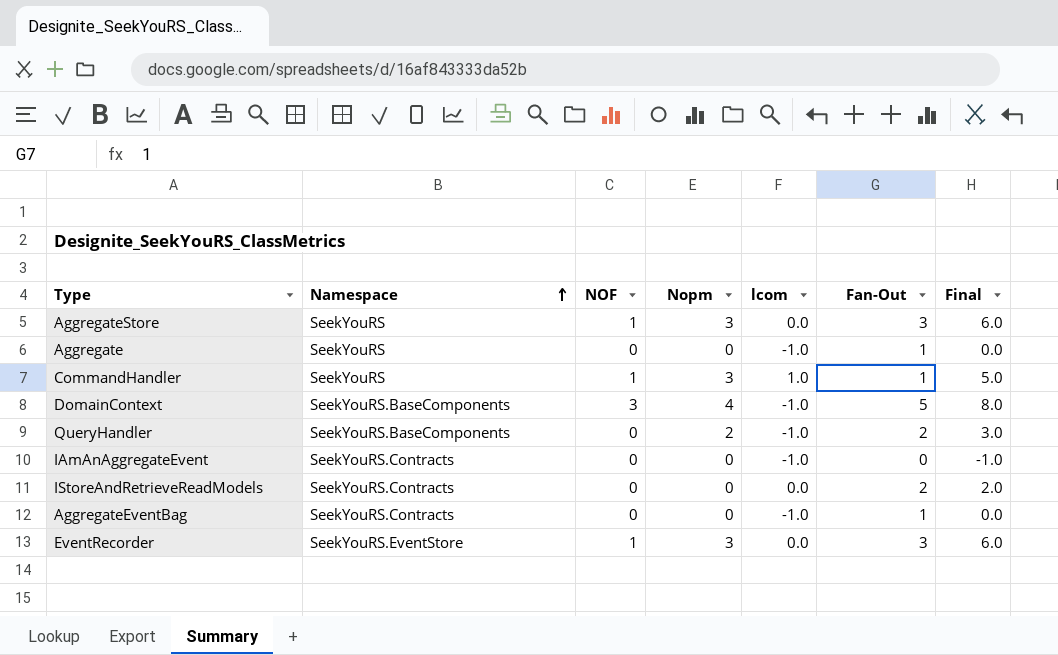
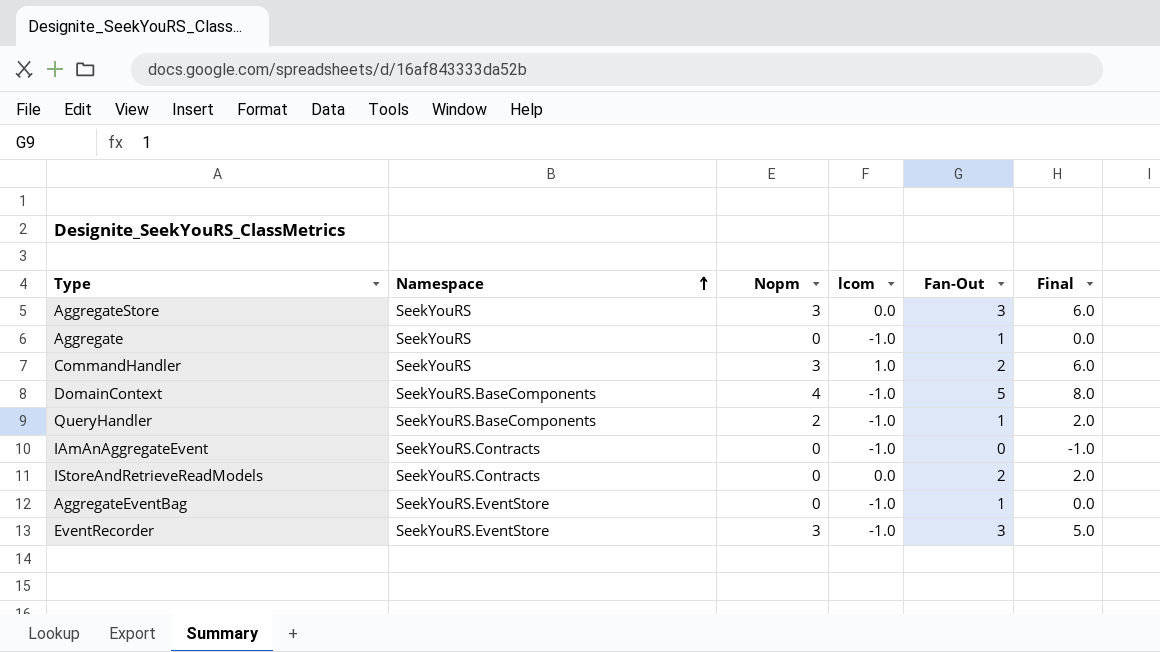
column NOF | position: 3 -> none
CommandHandler | Fan-Out: 1 -> 2
CommandHandler | Final: 5.0 -> 6.0
QueryHandler | Fan-Out: 2 -> 1
QueryHandler | Final: 3.0 -> 2.0
AggregateEventBag | Namespace: SeekYouRS.Contracts -> SeekYouRS.EventStore
EventRecorder | lcom: 0.0 -> -1.0
EventRecorder | Final: 6.0 -> 5.0

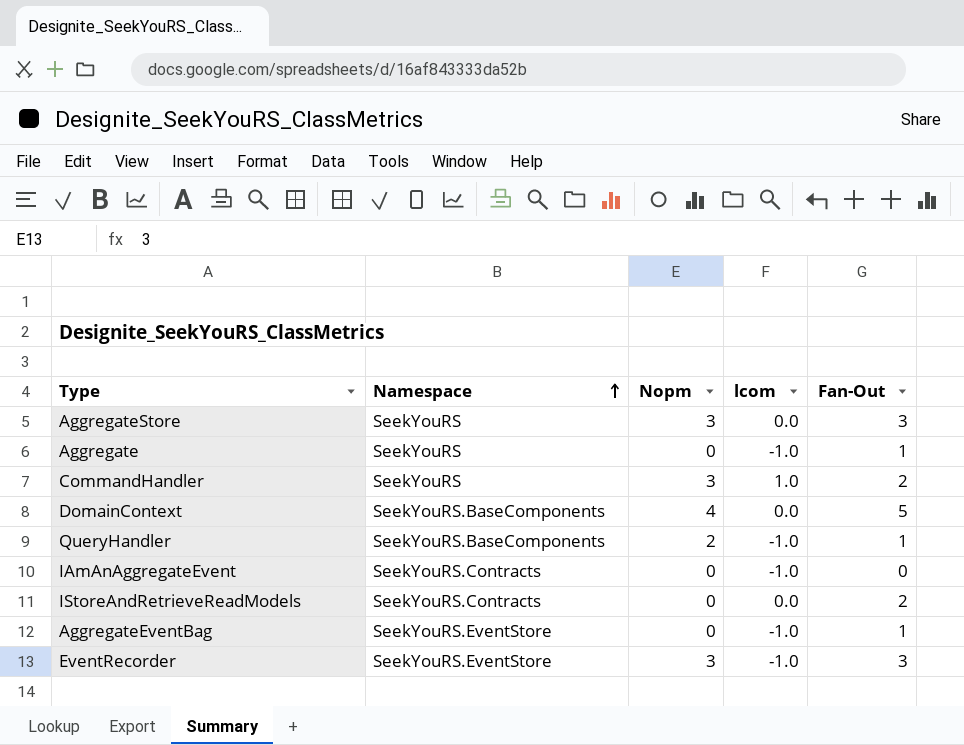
column Final | formula: [Nopm] + [lcom] + [Fan-Out] -> none
DomainContext | lcom: -1.0 -> 0.0

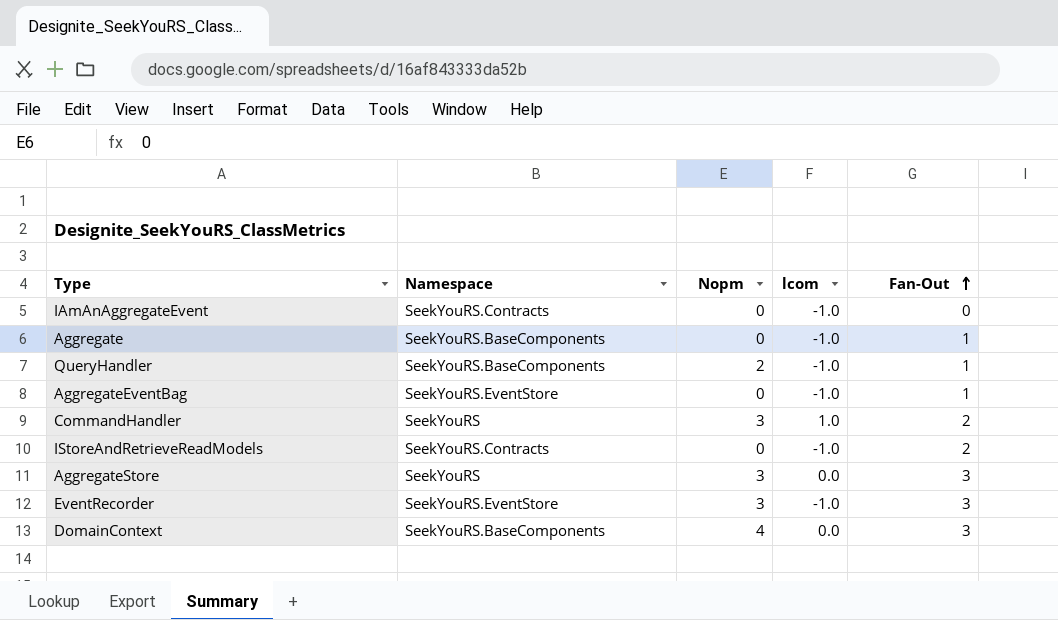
row order: Namespace ascending -> Fan-Out ascending
Aggregate | Namespace: SeekYouRS -> SeekYouRS.BaseComponents
IStoreAndRetrieveReadModels | lcom: 0.0 -> -1.0
DomainContext | Fan-Out: 5 -> 3

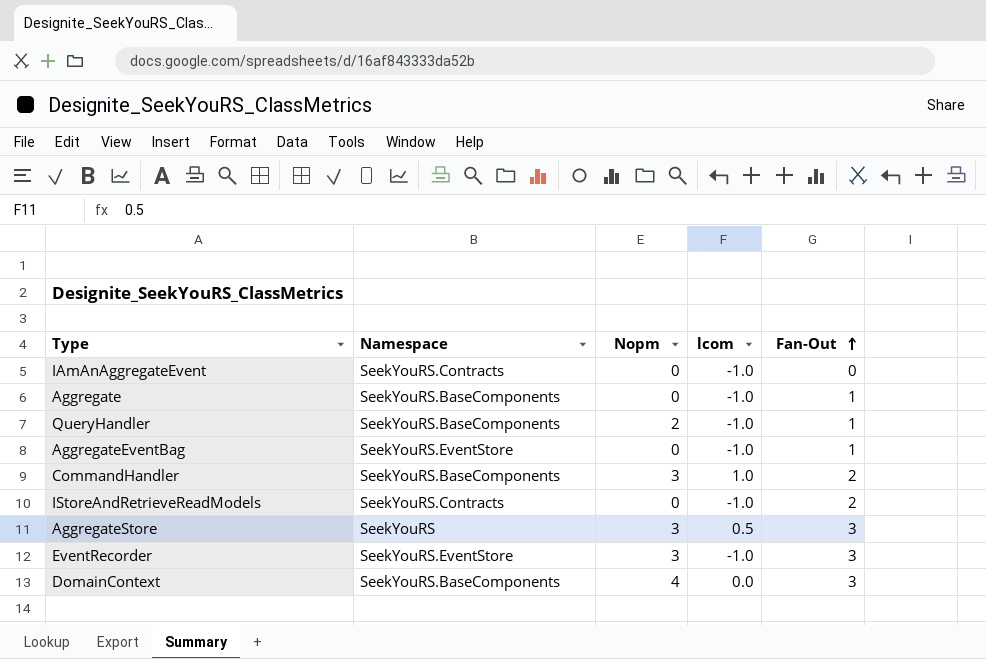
CommandHandler | Namespace: SeekYouRS -> SeekYouRS.BaseComponents
AggregateStore | lcom: 0.0 -> 0.5

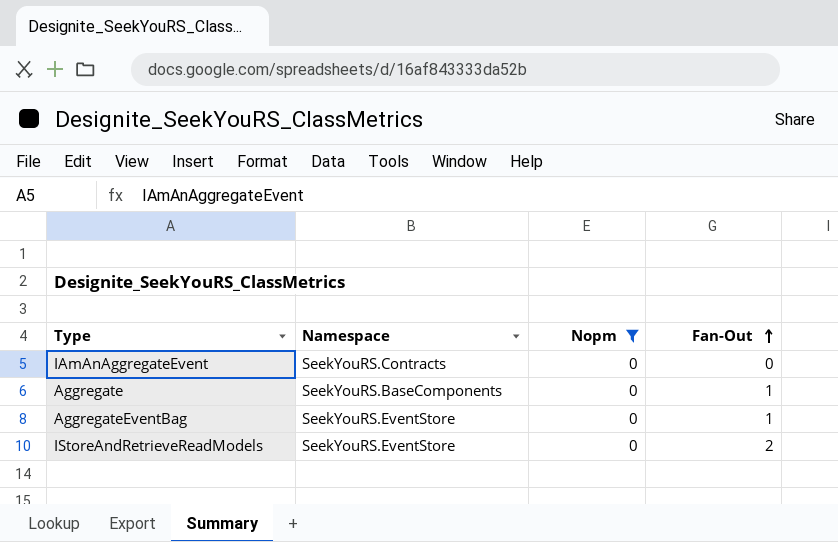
filter: none -> Nopm = 0
column lcom | position: 4 -> none
IStoreAndRetrieveReadModels | Namespace: SeekYouRS.Contracts -> SeekYouRS.EventStore

